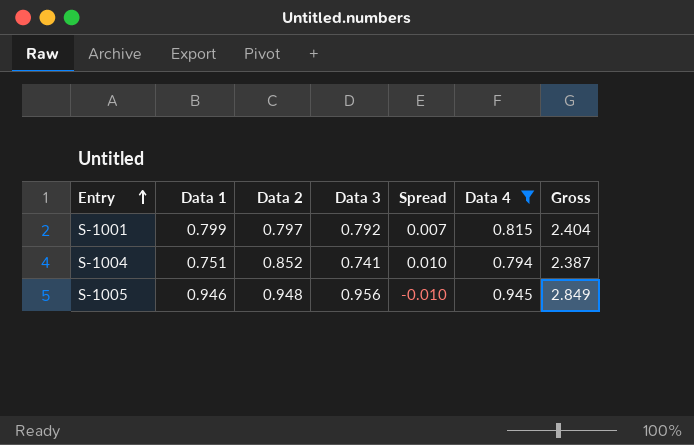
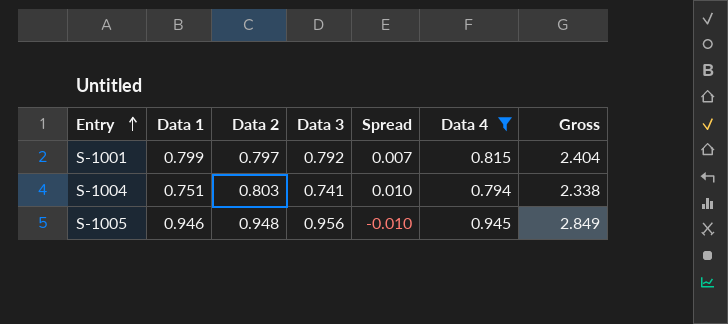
S-1004 | Data 2: 0.852 -> 0.803
S-1004 | Gross: 2.387 -> 2.338

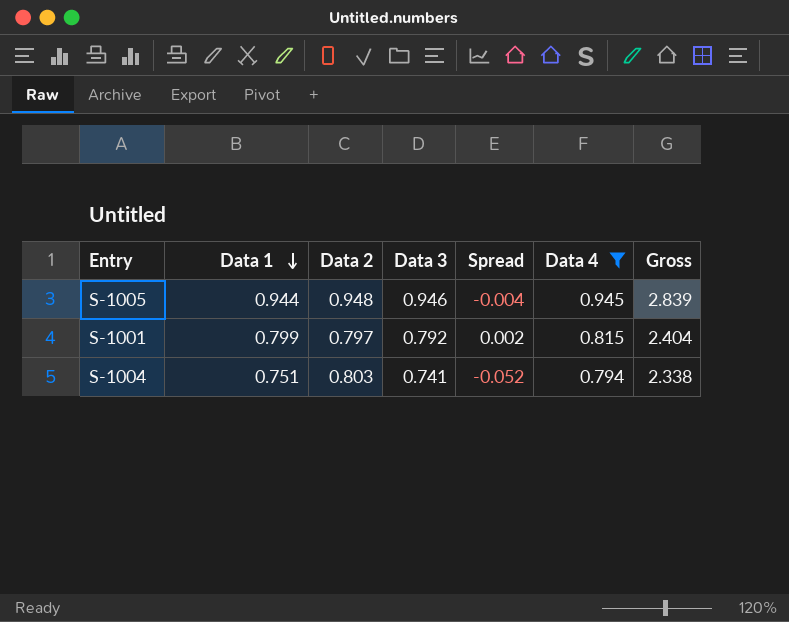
row order: Entry ascending -> Data 1 descending
column Spread | formula: [Data 1] - [Data 3] -> [Data 1] - [Data 2]
S-1005 | Data 1: 0.946 -> 0.944
S-1005 | Data 3: 0.956 -> 0.946
S-1005 | Gross: 2.849 -> 2.839

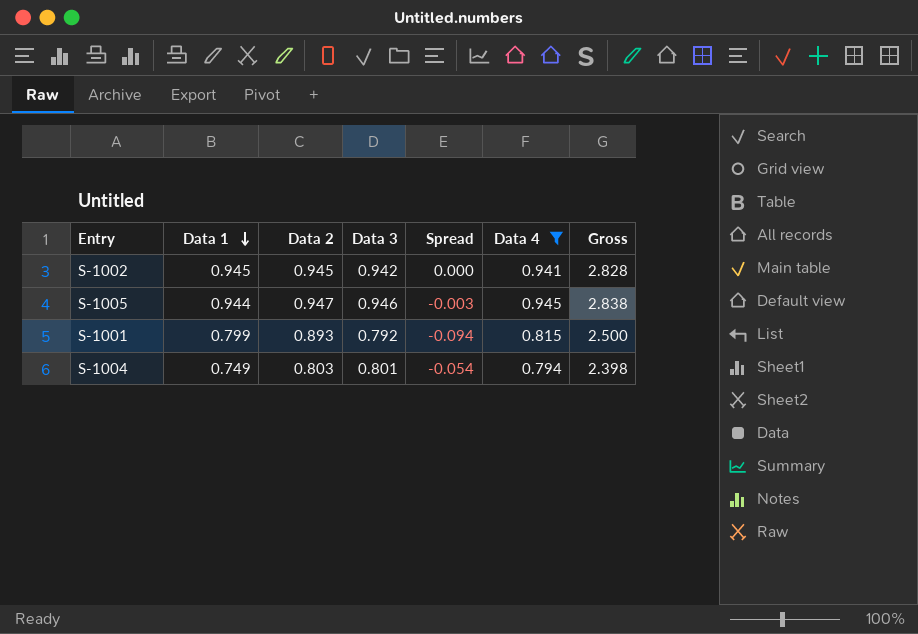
row S-1002: none -> 0.945 | 0.945 | 0.942 | 0.000 | 0.941 | 2.828
S-1005 | Data 2: 0.948 -> 0.947
S-1005 | Spread: -0.004 -> -0.003
S-1005 | Gross: 2.839 -> 2.838
S-1001 | Data 2: 0.797 -> 0.893
S-1001 | Spread: 0.002 -> -0.094
S-1001 | Gross: 2.404 -> 2.500
S-1004 | Data 1: 0.751 -> 0.749
S-1004 | Data 3: 0.741 -> 0.801
S-1004 | Spread: -0.052 -> -0.054
S-1004 | Gross: 2.338 -> 2.398

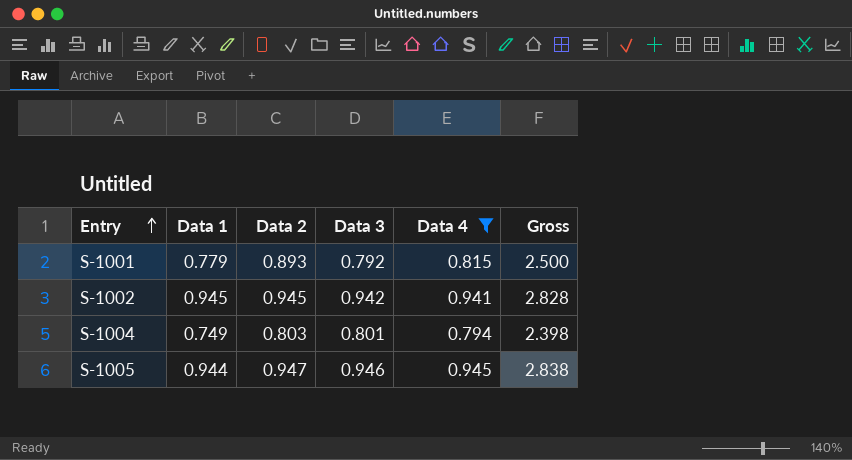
row order: Data 1 descending -> Entry ascending
column Spread | formula: [Data 1] - [Data 2] -> none
S-1001 | Data 1: 0.799 -> 0.779

